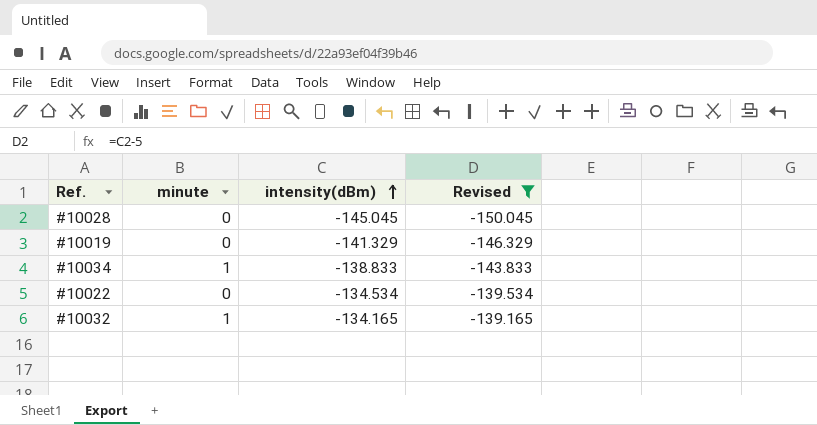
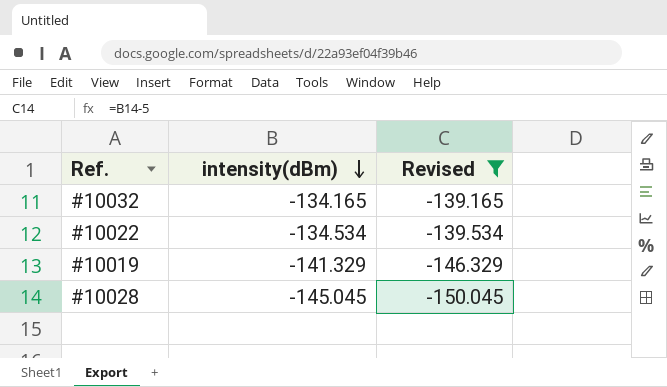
row order: intensity(dBm) ascending -> intensity(dBm) descending
column minute | position: 2 -> none
row #10034: 1 | -138.833 | -143.833 -> none

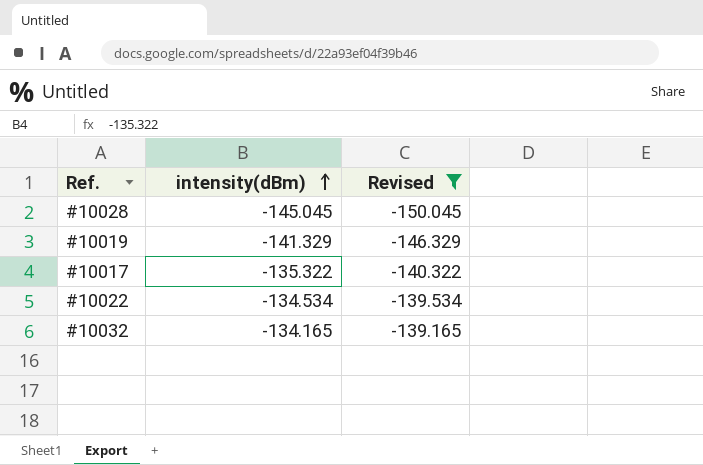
row order: intensity(dBm) descending -> intensity(dBm) ascending
row #10017: none -> -135.322 | -140.322

